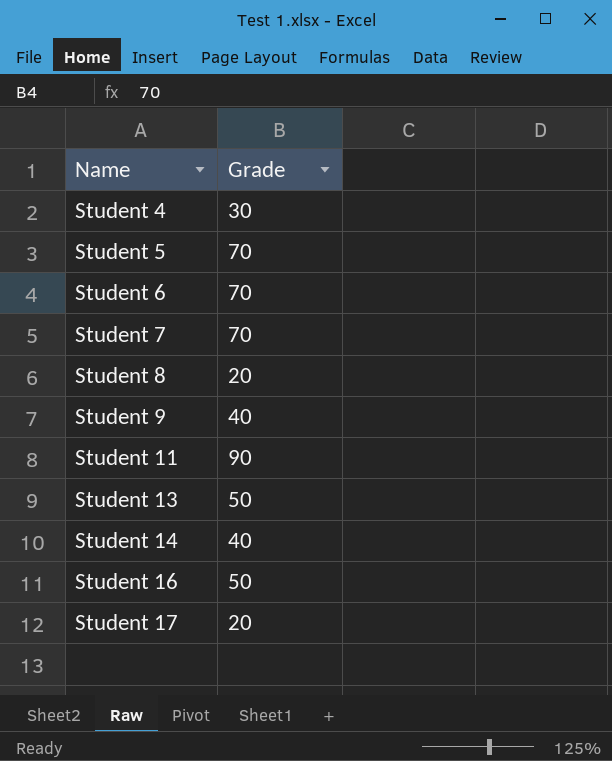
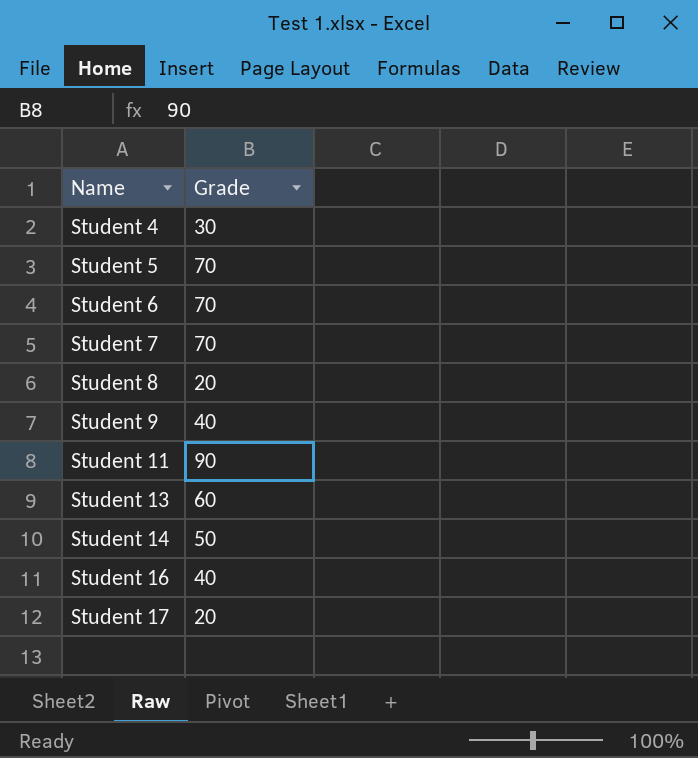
Student 13 | Grade: 50 -> 60
Student 14 | Grade: 40 -> 50
Student 16 | Grade: 50 -> 40

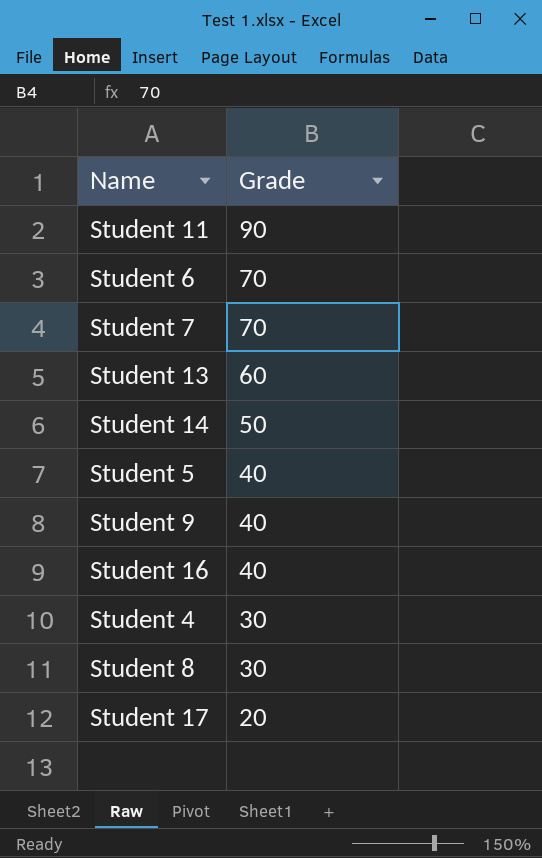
row order: Name ascending -> Grade descending
Student 5 | Grade: 70 -> 40
Student 8 | Grade: 20 -> 30

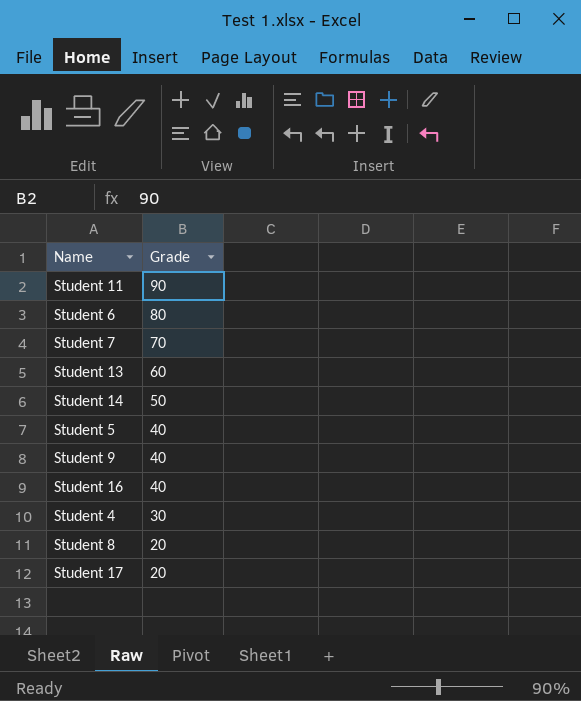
Student 6 | Grade: 70 -> 80
Student 8 | Grade: 30 -> 20

